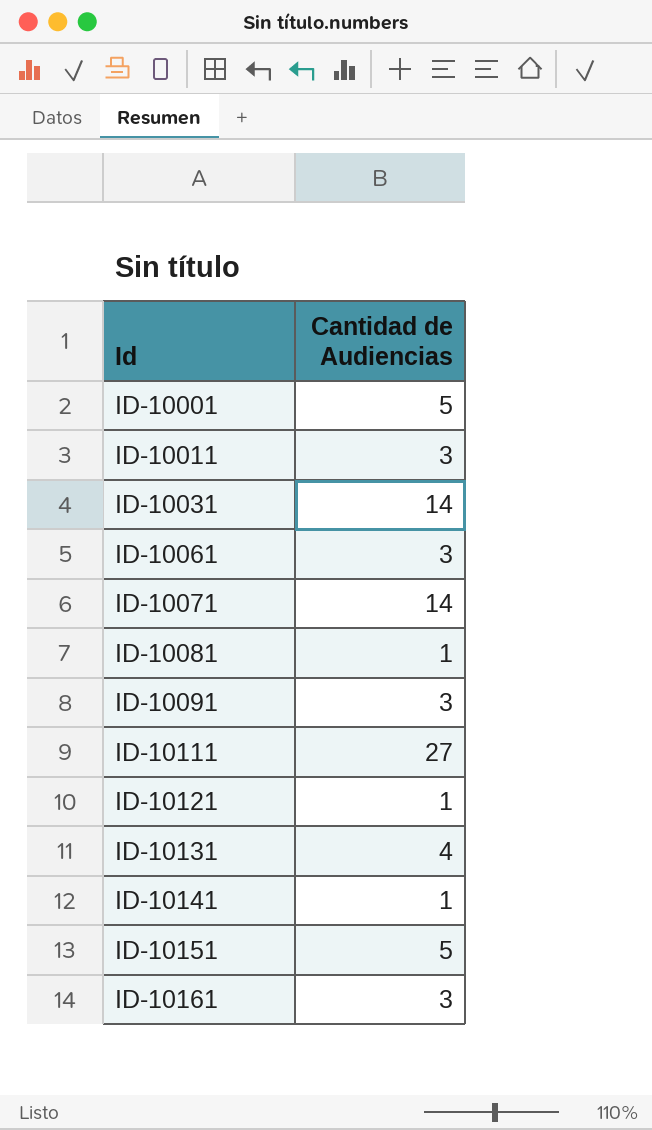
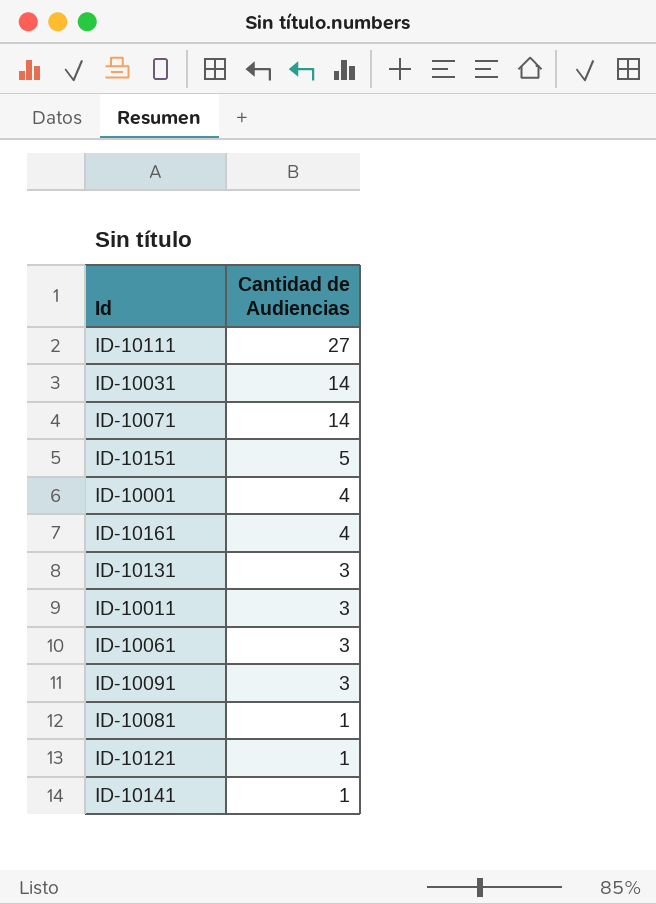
row order: Id ascending -> Cantidad de Audiencias descending
ID-10001 | Cantidad de Audiencias: 5 -> 4
ID-10161 | Cantidad de Audiencias: 3 -> 4
ID-10131 | Cantidad de Audiencias: 4 -> 3

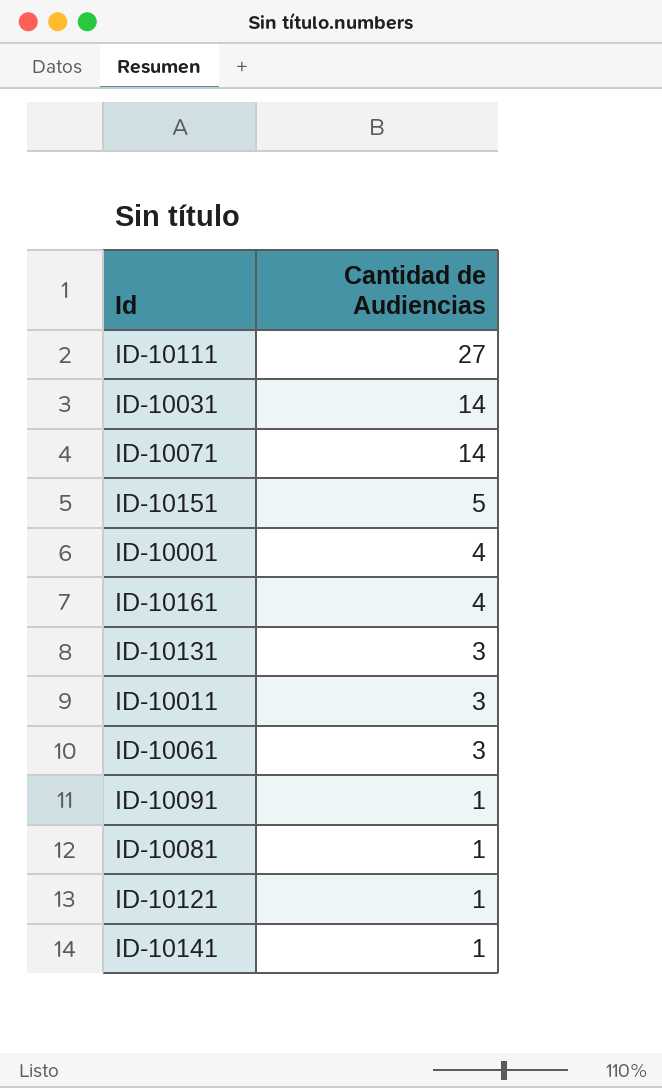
ID-10091 | Cantidad de Audiencias: 3 -> 1

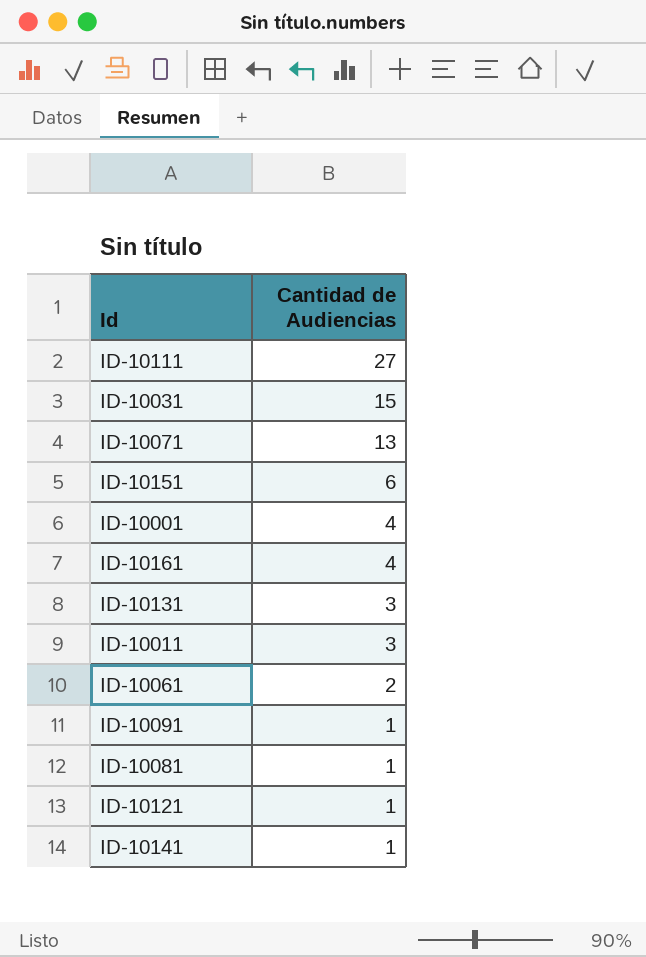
ID-10031 | Cantidad de Audiencias: 14 -> 15
ID-10071 | Cantidad de Audiencias: 14 -> 13
ID-10151 | Cantidad de Audiencias: 5 -> 6
ID-10061 | Cantidad de Audiencias: 3 -> 2

